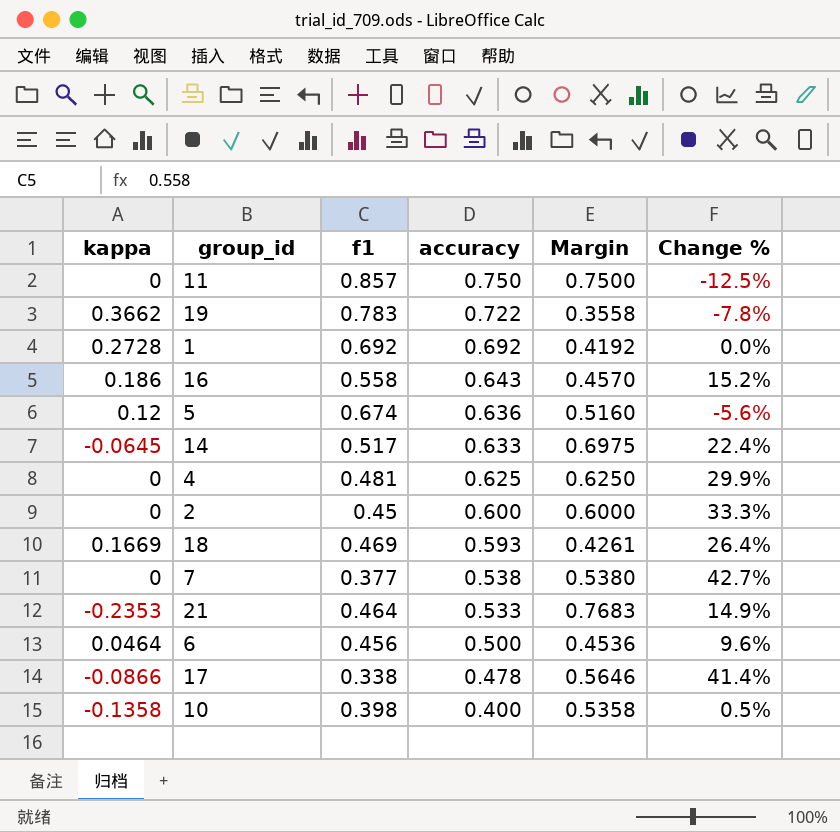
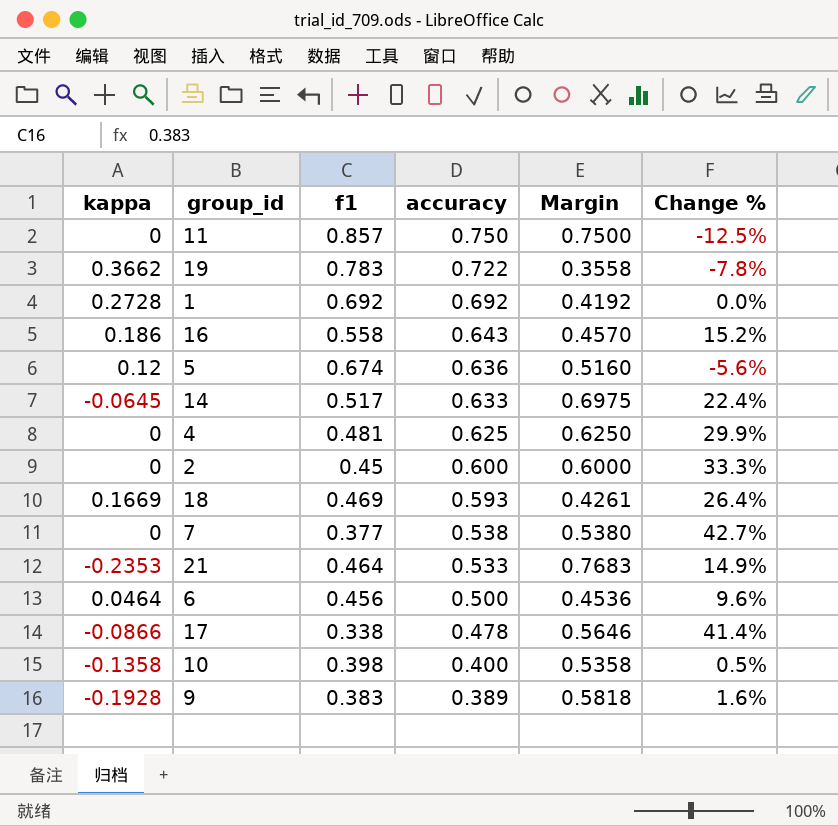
row 9: none -> -0.1928 | 0.383 | 0.389 | 0.5818 | 1.6%

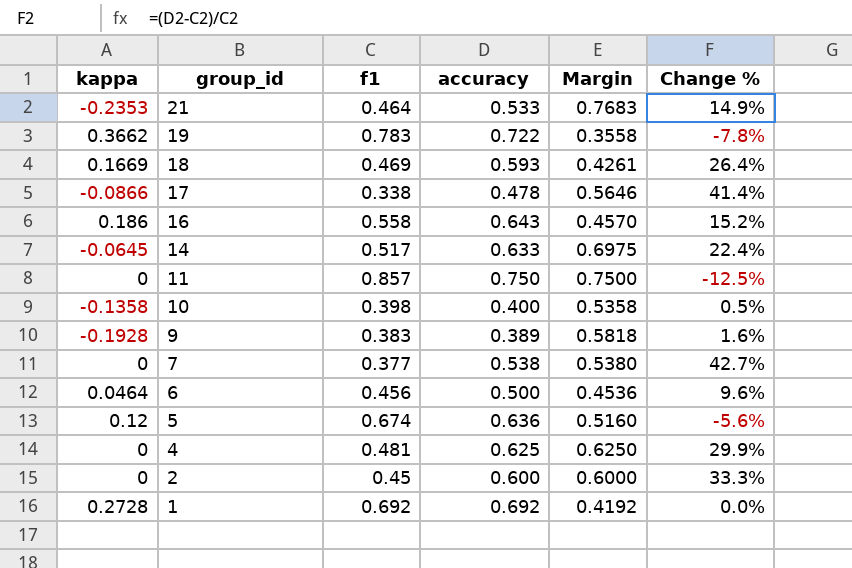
row order: accuracy descending -> group_id descending

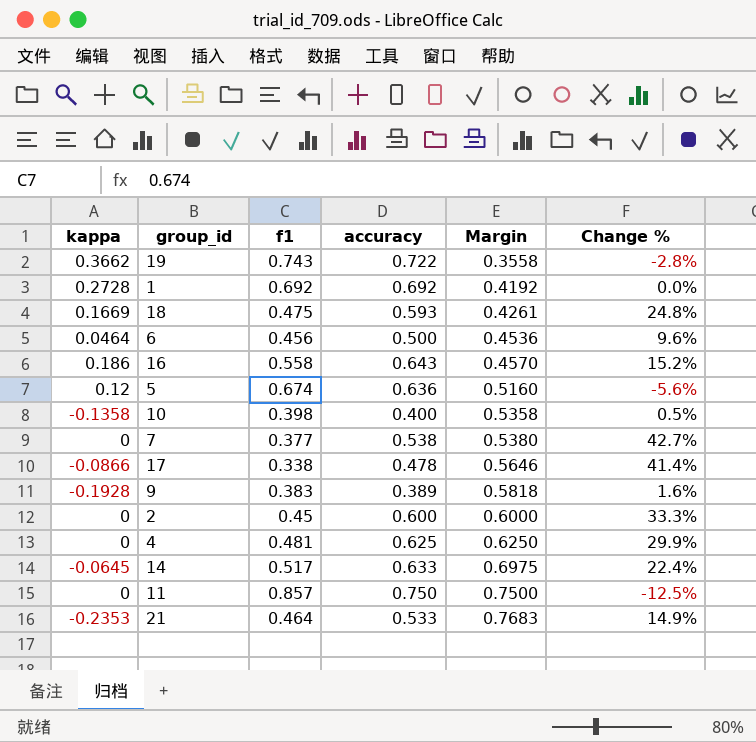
row order: group_id descending -> Margin ascending
19 | f1: 0.783 -> 0.743
19 | Change %: -7.8% -> -2.8%
18 | f1: 0.469 -> 0.475
18 | Change %: 26.4% -> 24.8%

